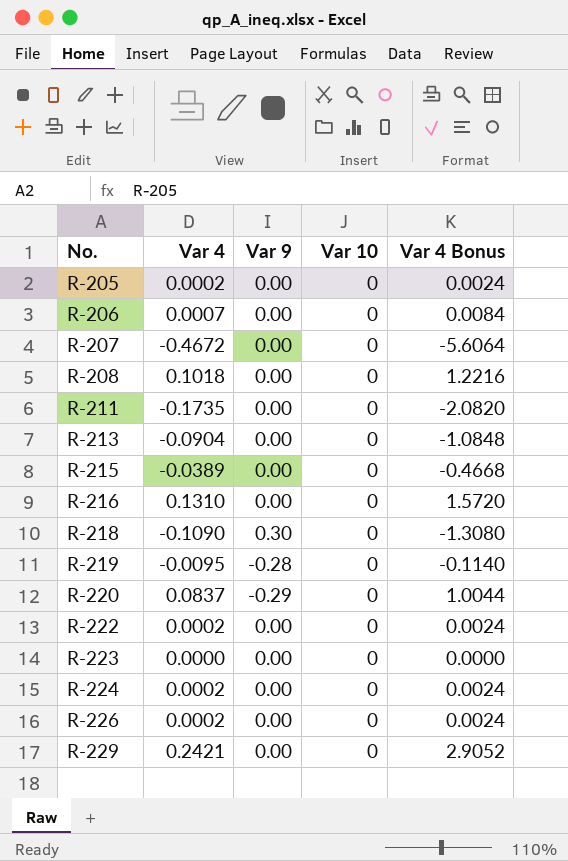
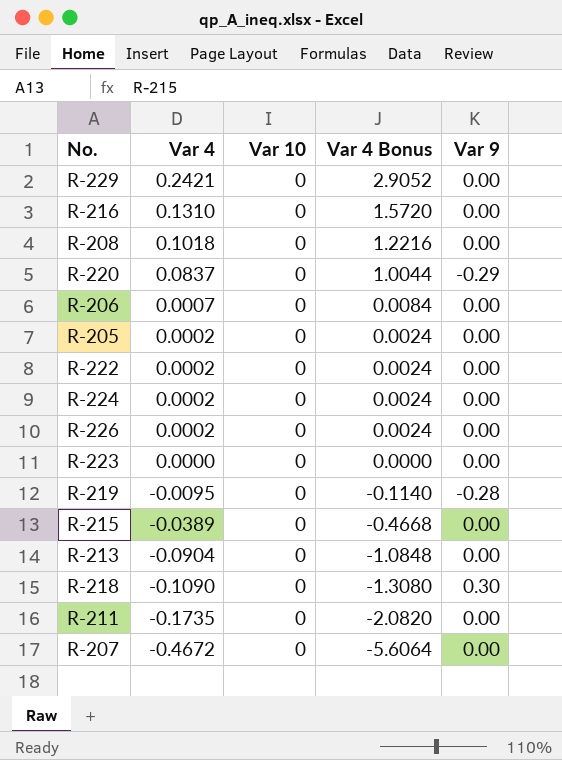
row order: No. ascending -> Var 4 descending
column Var 9 | position: 3 -> 5

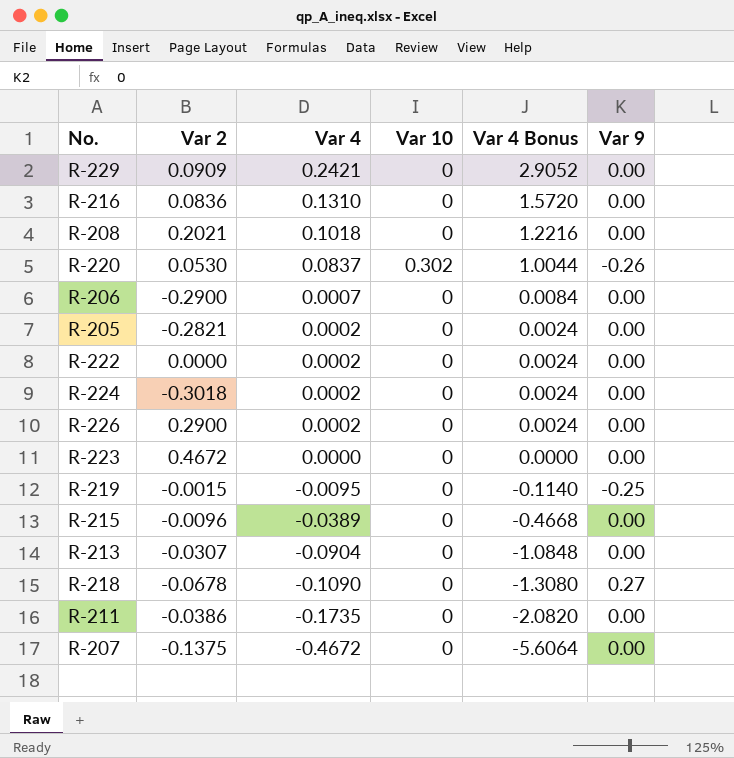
column Var 2 | position: none -> 2
R-220 | Var 10: 0 -> 0.302
R-220 | Var 9: -0.29 -> -0.26
R-219 | Var 9: -0.28 -> -0.25
R-218 | Var 9: 0.30 -> 0.27

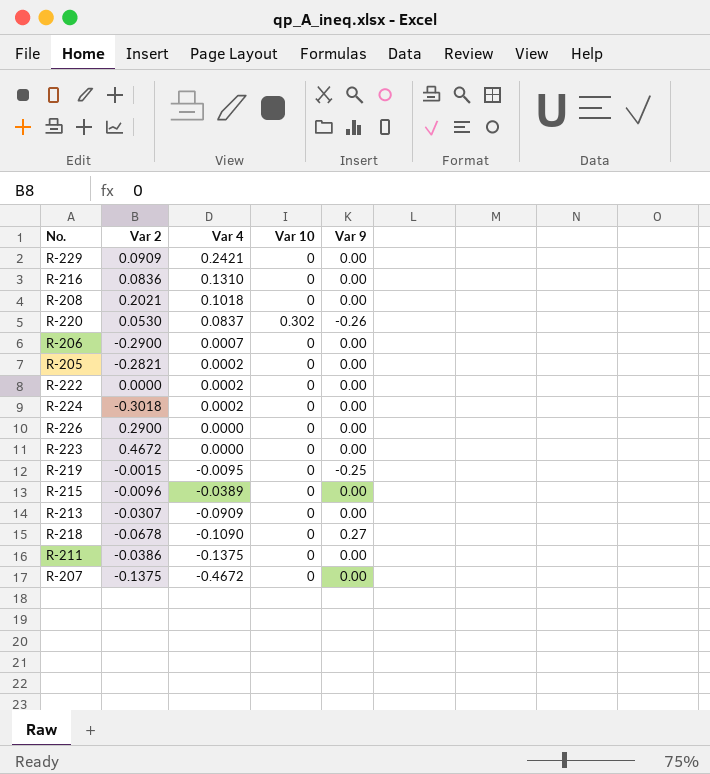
column Var 4 Bonus | formula: [Var 4] * 12 -> none
R-226 | Var 4: 0.0002 -> 0.0000
R-213 | Var 4: -0.0904 -> -0.0909
R-211 | Var 4: -0.1735 -> -0.1375

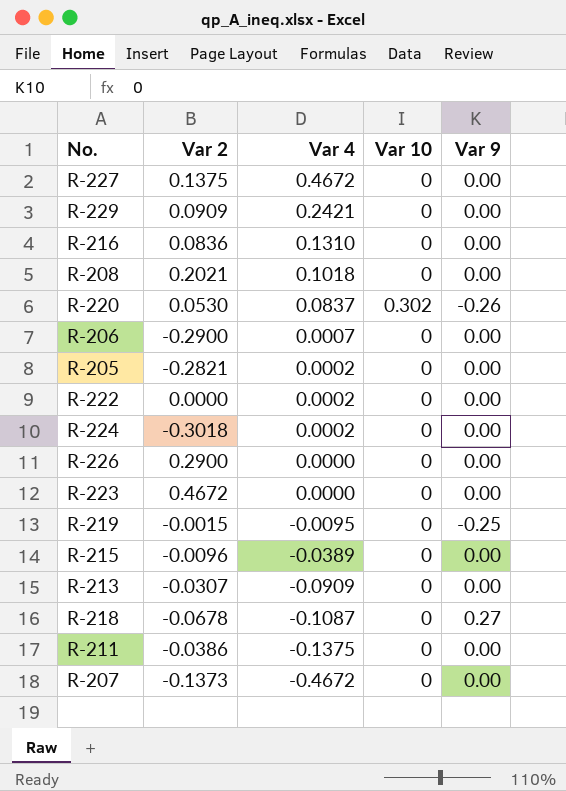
row R-227: none -> 0.1375 | 0.4672 | 0 | 0.00
R-218 | Var 4: -0.1090 -> -0.1087
R-207 | Var 2: -0.1375 -> -0.1373

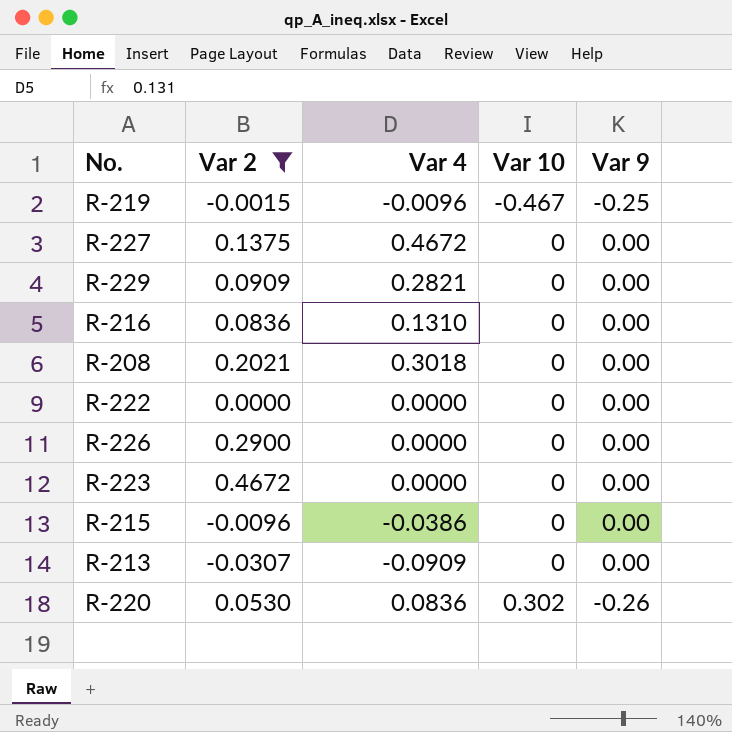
filter: none -> Var 2 >= -0.0307
row order: Var 4 descending -> Var 10 ascending
R-219 | Var 4: -0.0095 -> -0.0096
R-219 | Var 10: 0 -> -0.467
R-229 | Var 4: 0.2421 -> 0.2821
R-208 | Var 4: 0.1018 -> 0.3018
R-222 | Var 4: 0.0002 -> 0.0000
R-215 | Var 4: -0.0389 -> -0.0386
R-220 | Var 4: 0.0837 -> 0.0836

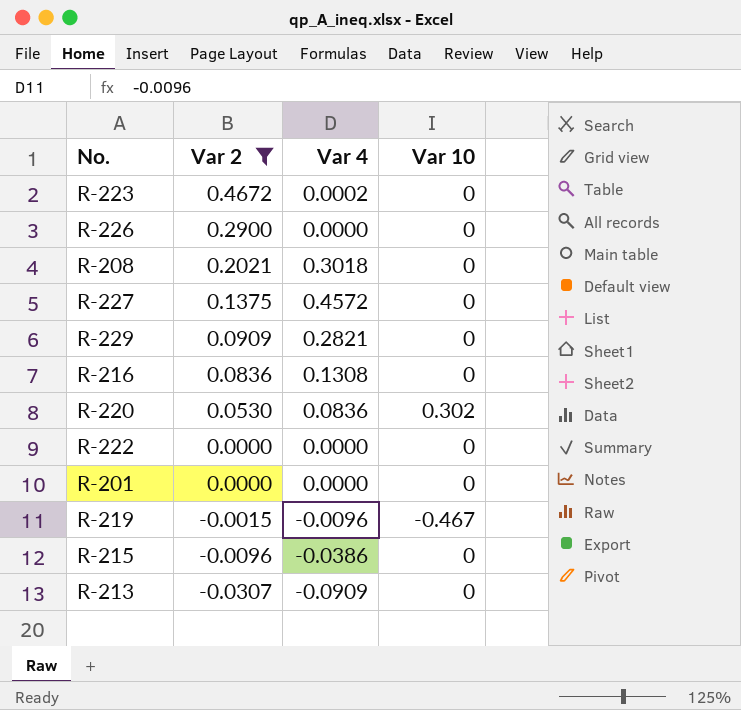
row order: Var 10 ascending -> Var 2 descending
column Var 9 | position: 5 -> none
R-223 | Var 4: 0.0000 -> 0.0002
R-227 | Var 4: 0.4672 -> 0.4572
R-216 | Var 4: 0.1310 -> 0.1308
row R-201: none -> 0.0000 | 0.0000 | 0

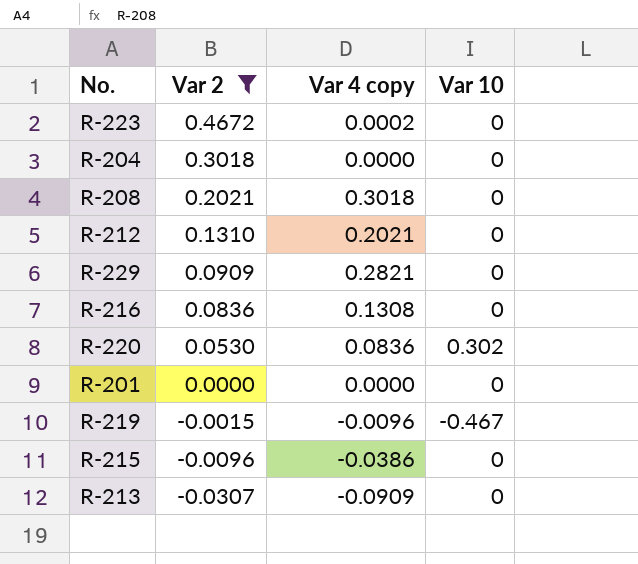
column name: Var 4 -> Var 4 copy
row R-226: 0.2900 | 0.0000 | 0 -> none
row R-227: 0.1375 | 0.4572 | 0 -> none
row R-222: 0.0000 | 0.0000 | 0 -> none
row R-204: none -> 0.3018 | 0.0000 | 0
row R-212: none -> 0.1310 | 0.2021 | 0

